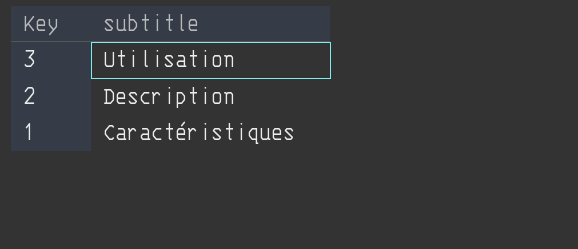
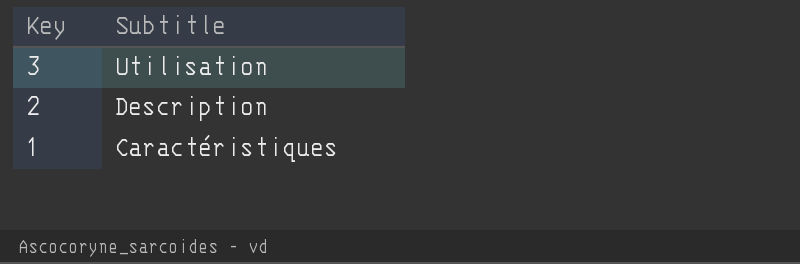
column name: subtitle -> Subtitle

